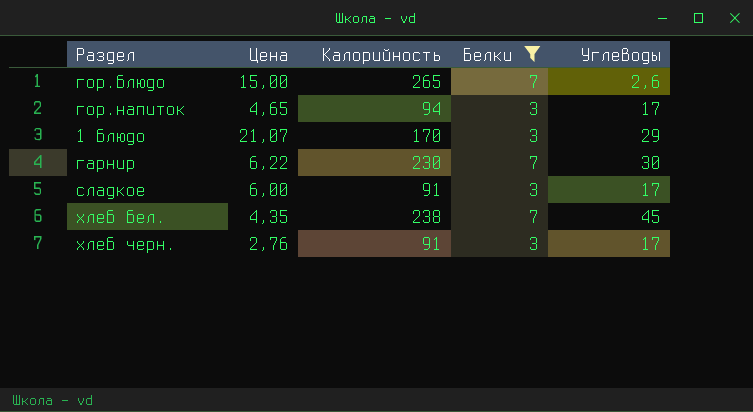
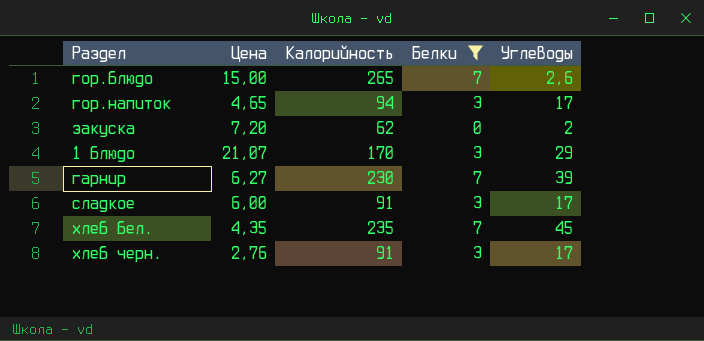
row закуска: none -> 7,20 | 62 | 0 | 2
гарнир | Цена: 6,22 -> 6,27
гарнир | Углеводы: 30 -> 39
хлеб бел. | Калорийность: 238 -> 235

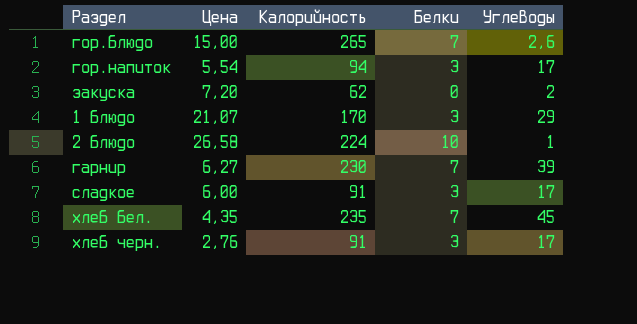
filter: Белки != 10 -> none
гор.напиток | Цена: 4,65 -> 5,54

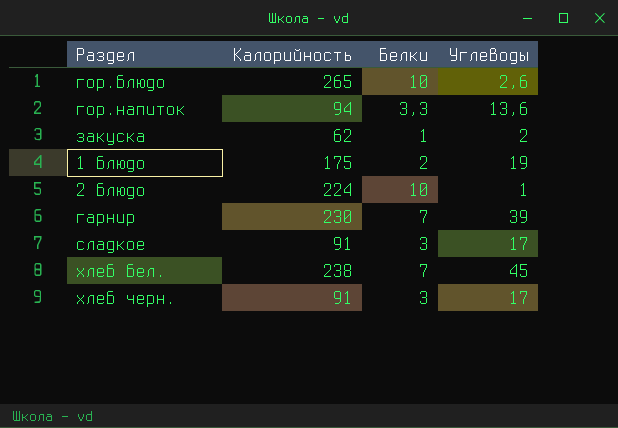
column Цена | position: 2 -> none
гор.блюдо | Белки: 7 -> 10
гор.напиток | Белки: 3 -> 3,3
гор.напиток | Углеводы: 17 -> 13,6
закуска | Белки: 0 -> 1
1 блюдо | Калорийность: 170 -> 175
1 блюдо | Белки: 3 -> 2
1 блюдо | Углеводы: 29 -> 19
хлеб бел. | Калорийность: 235 -> 238

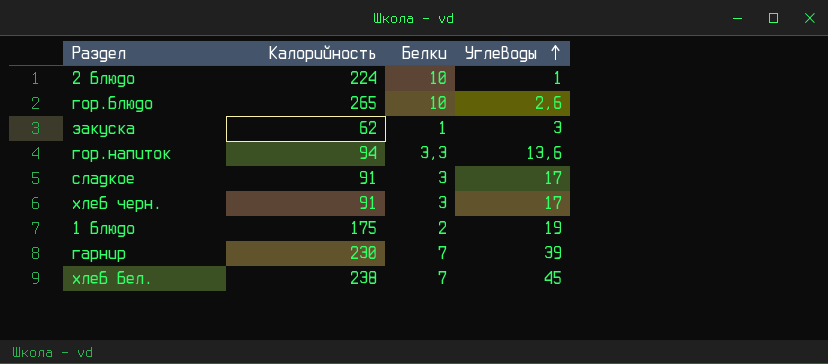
row order: none -> Углеводы ascending
закуска | Углеводы: 2 -> 3

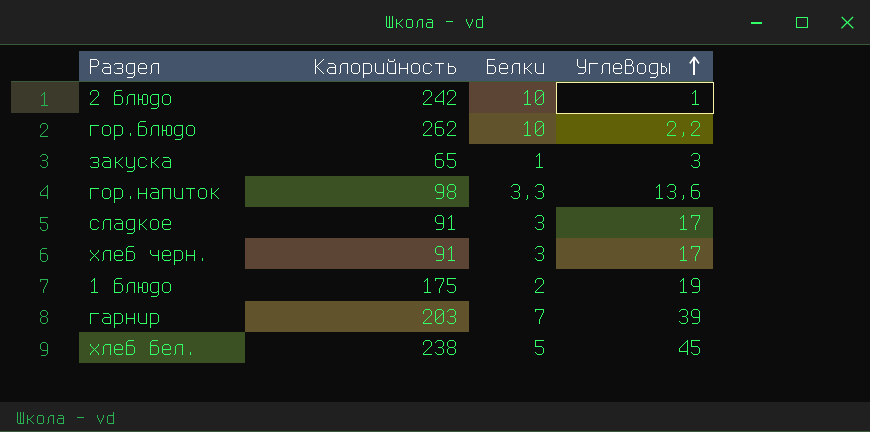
2 блюдо | Калорийность: 224 -> 242
гор.блюдо | Калорийность: 265 -> 262
гор.блюдо | Углеводы: 2,6 -> 2,2
закуска | Калорийность: 62 -> 65
гор.напиток | Калорийность: 94 -> 98
гарнир | Калорийность: 230 -> 203
хлеб бел. | Белки: 7 -> 5

